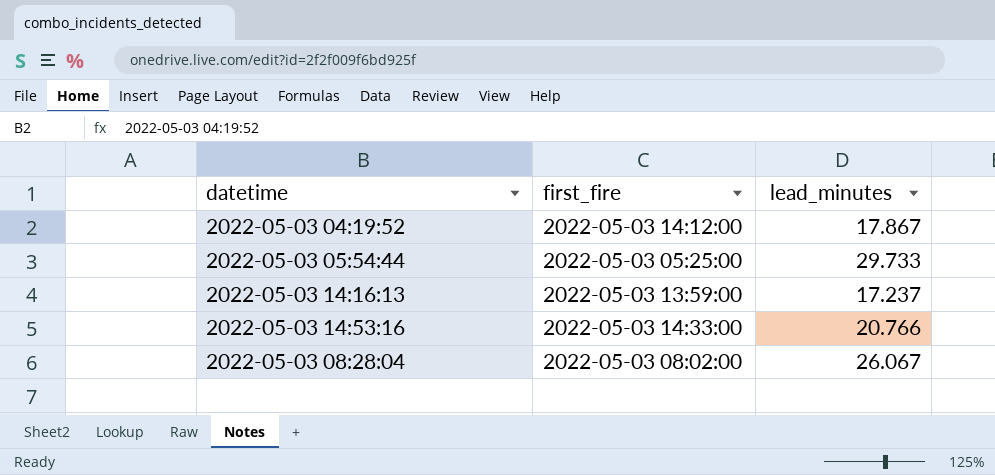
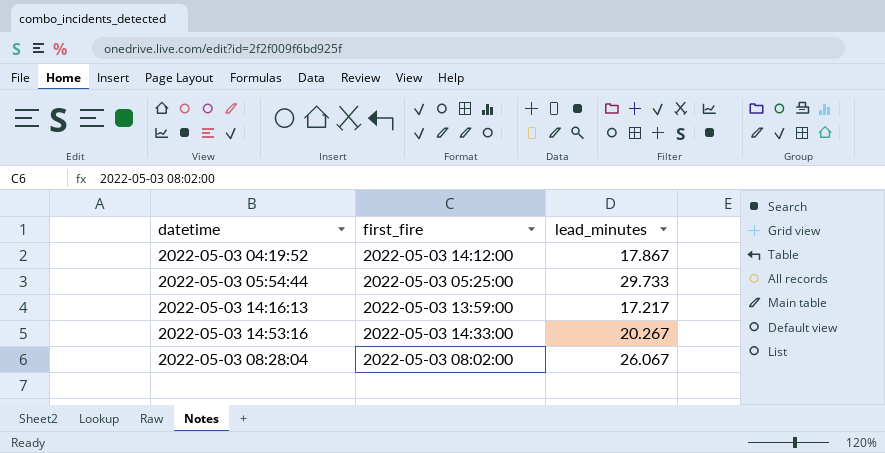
2022-05-03 14:16:13 | lead_minutes: 17.237 -> 17.217
2022-05-03 14:53:16 | lead_minutes: 20.766 -> 20.267

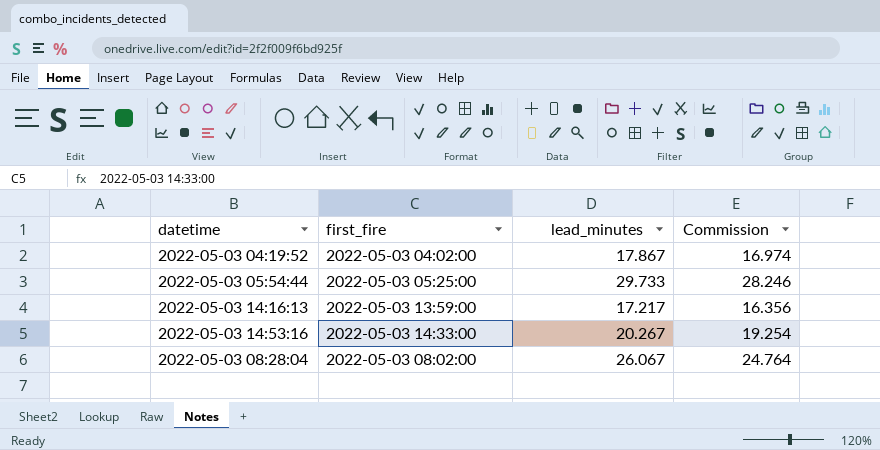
column Commission | formula: none -> [lead_minutes] * 0.95
2022-05-03 04:19:52 | first_fire: 2022-05-03 14:12:00 -> 2022-05-03 04:02:00

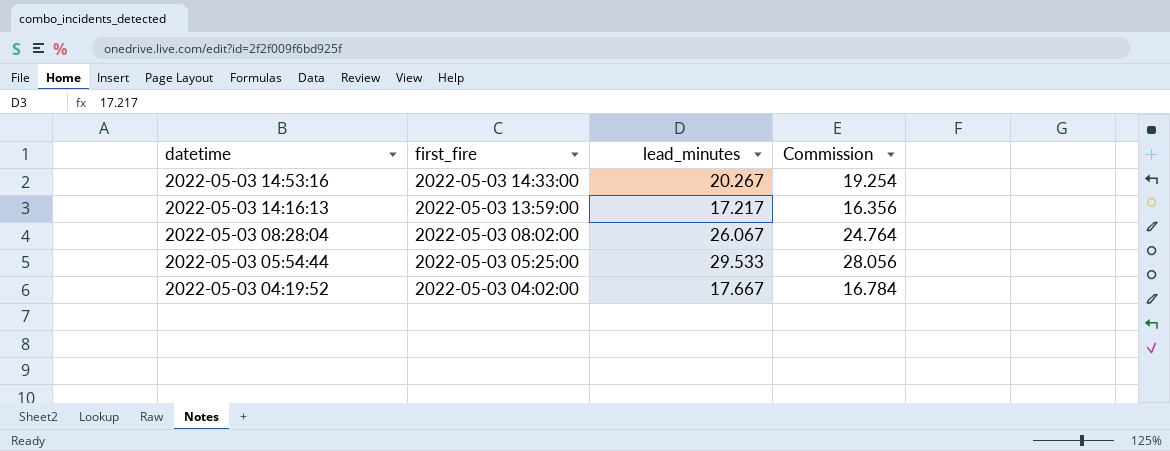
row order: none -> datetime descending
2022-05-03 05:54:44 | lead_minutes: 29.733 -> 29.533
2022-05-03 05:54:44 | Commission: 28.246 -> 28.056
2022-05-03 04:19:52 | lead_minutes: 17.867 -> 17.667
2022-05-03 04:19:52 | Commission: 16.974 -> 16.784

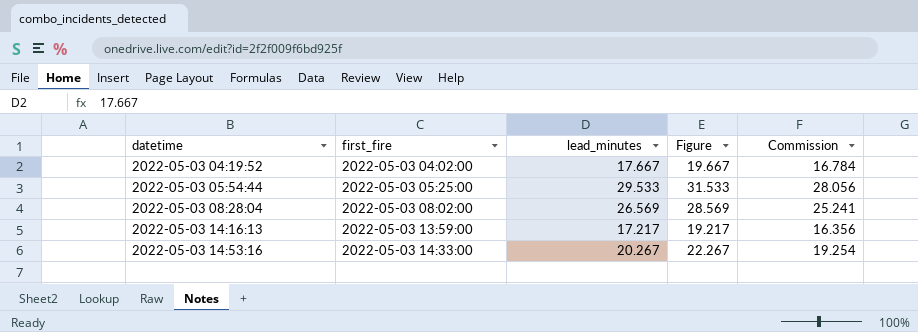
row order: datetime descending -> datetime ascending
column Figure | formula: none -> [lead_minutes] + 2
2022-05-03 08:28:04 | lead_minutes: 26.067 -> 26.569
2022-05-03 08:28:04 | Commission: 24.764 -> 25.241

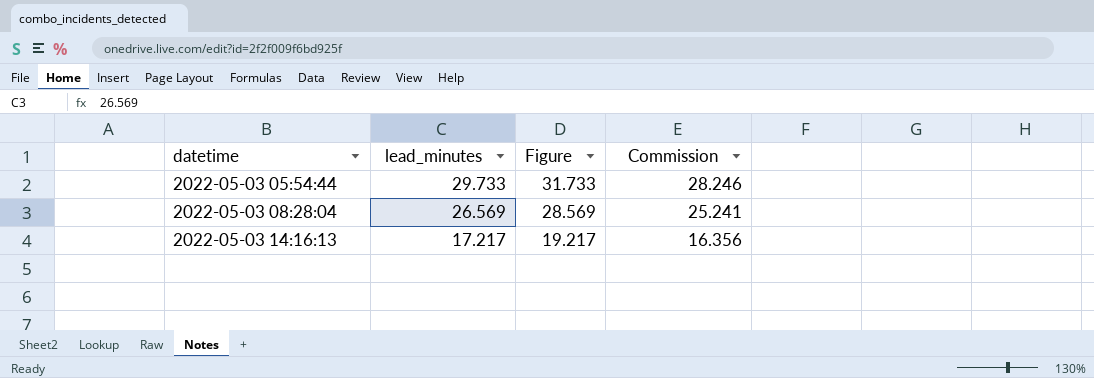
column first_fire | position: 2 -> none
row 2022-05-03 04:19:52: 2022-05-03 04:02:00 | 17.667 | 19.667 | 16.784 -> none
row 2022-05-03 14:53:16: 2022-05-03 14:33:00 | 20.267 | 22.267 | 19.254 -> none
2022-05-03 05:54:44 | lead_minutes: 29.533 -> 29.733
2022-05-03 05:54:44 | Figure: 31.533 -> 31.733
2022-05-03 05:54:44 | Commission: 28.056 -> 28.246

